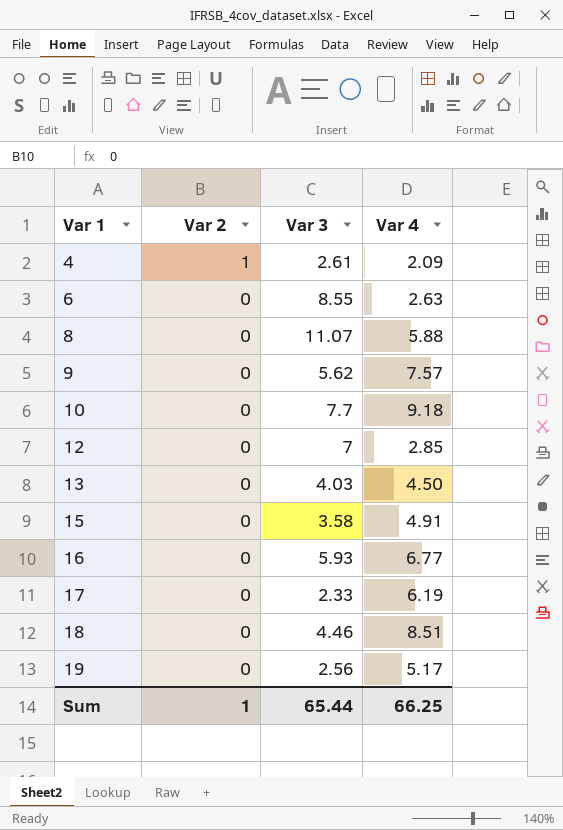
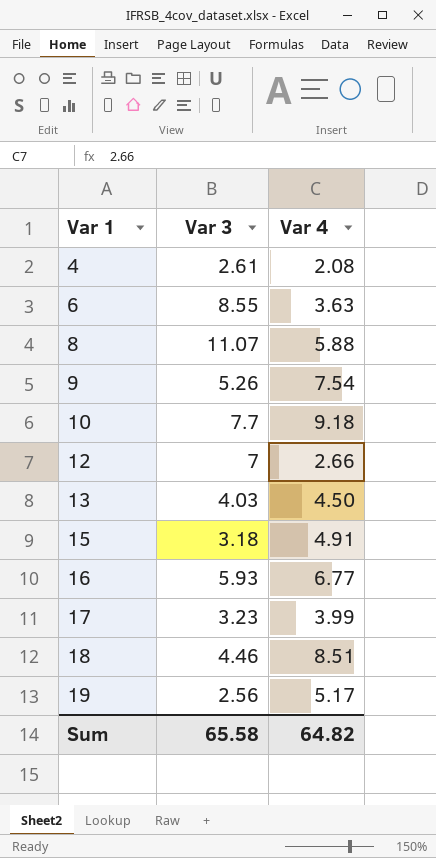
column Var 2 | position: 2 -> none
4 | Var 4: 2.09 -> 2.08
6 | Var 4: 2.63 -> 3.63
9 | Var 3: 5.62 -> 5.26
9 | Var 4: 7.57 -> 7.54
12 | Var 4: 2.85 -> 2.66
15 | Var 3: 3.58 -> 3.18
17 | Var 3: 2.33 -> 3.23
17 | Var 4: 6.19 -> 3.99
Sum | Var 3: 65.44 -> 65.58
Sum | Var 4: 66.25 -> 64.82

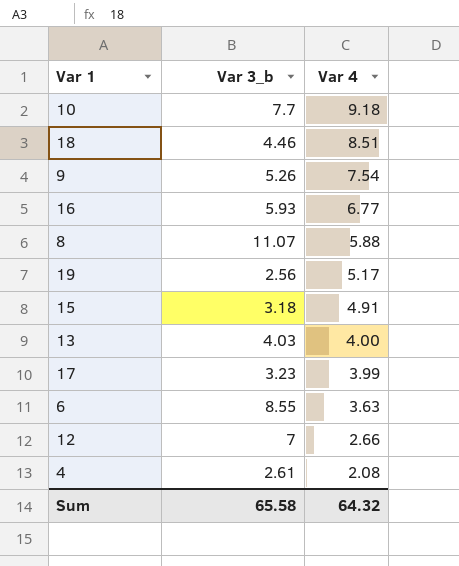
row order: Var 1 ascending -> Var 4 descending
column name: Var 3 -> Var 3_b
13 | Var 4: 4.50 -> 4.00
Sum | Var 4: 64.82 -> 64.32

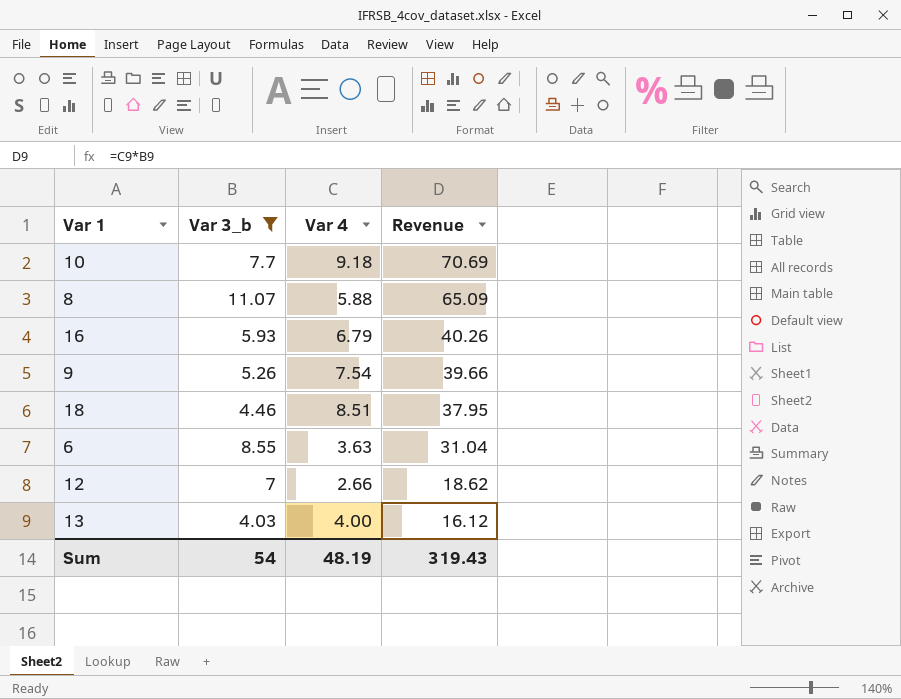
filter: none -> Var 3_b >= 4.03
row order: Var 4 descending -> Revenue descending
column Revenue | formula: none -> [Var 3_b] * [Var 4]
16 | Var 4: 6.77 -> 6.79
Sum | Var 3_b: 65.58 -> 54
Sum | Var 4: 64.32 -> 48.19

